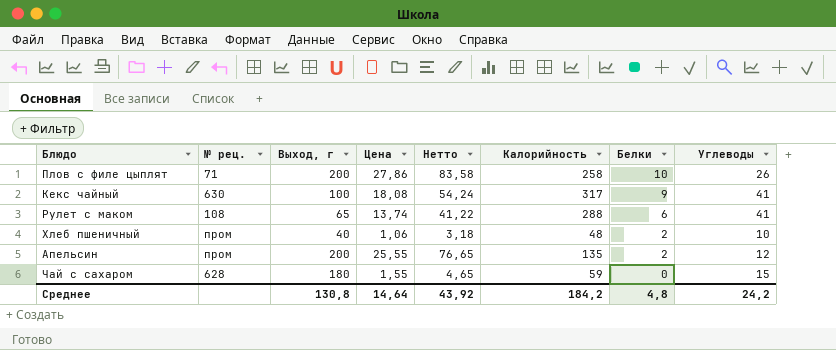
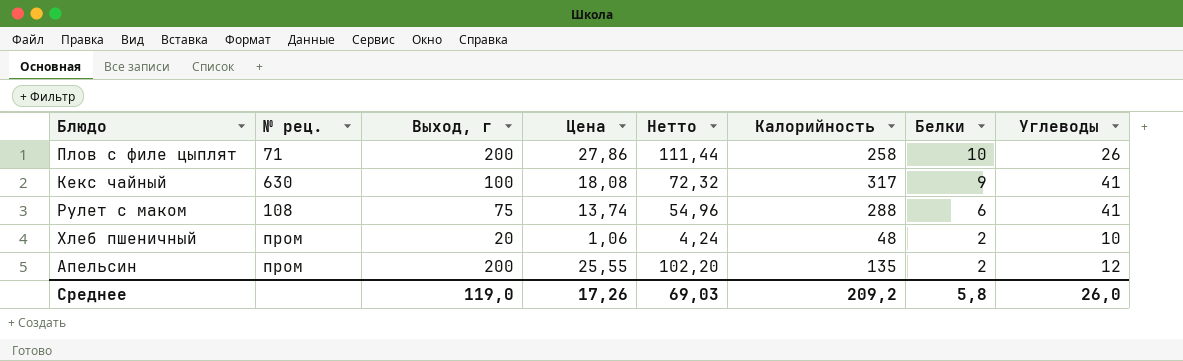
column Нетто | formula: [Цена] * 3 -> [Цена] * 4
row Чай с сахаром: 628 | 180 | 1,55 | 4,65 | 59 | 0 | 15 -> none
Рулет с маком | Выход, г: 65 -> 75
Хлеб пшеничный | Выход, г: 40 -> 20
Среднее | Выход, г: 130,8 -> 119,0
Среднее | Цена: 14,64 -> 17,26
Среднее | Нетто: 43,92 -> 69,03
Среднее | Калорийность: 184,2 -> 209,2
Среднее | Белки: 4,8 -> 5,8
Среднее | Углеводы: 24,2 -> 26,0

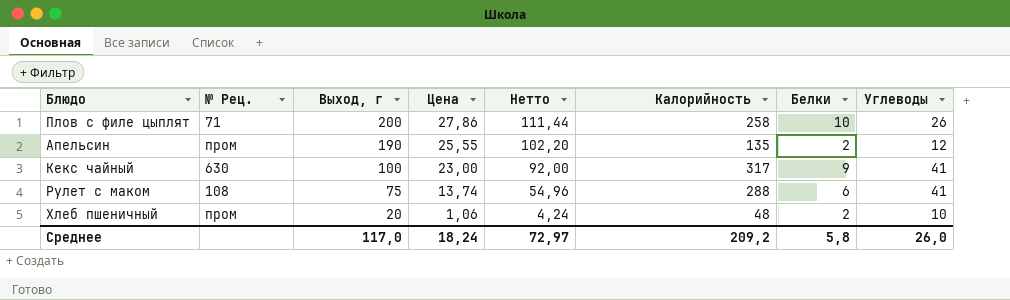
row order: Белки descending -> Выход, г descending
column name: № рец. -> № Рец.
Апельсин | Выход, г: 200 -> 190
Кекс чайный | Цена: 18,08 -> 23,00
Кекс чайный | Нетто: 72,32 -> 92,00
Среднее | Выход, г: 119,0 -> 117,0
Среднее | Цена: 17,26 -> 18,24
Среднее | Нетто: 69,03 -> 72,97

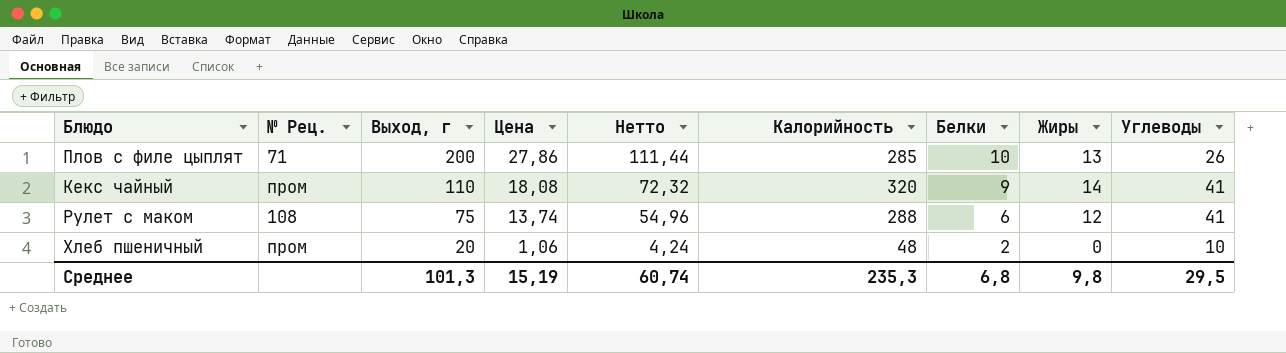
column Жиры | position: none -> 8
row Апельсин: пром | 190 | 25,55 | 102,20 | 135 | 2 | 12 -> none
Плов с филе цыплят | Калорийность: 258 -> 285
Кекс чайный | № Рец.: 630 -> пром
Кекс чайный | Выход, г: 100 -> 110
Кекс чайный | Цена: 23,00 -> 18,08
Кекс чайный | Нетто: 92,00 -> 72,32
Кекс чайный | Калорийность: 317 -> 320
Среднее | Выход, г: 117,0 -> 101,3
Среднее | Цена: 18,24 -> 15,19
Среднее | Нетто: 72,97 -> 60,74
Среднее | Калорийность: 209,2 -> 235,3
Среднее | Белки: 5,8 -> 6,8
Среднее | Углеводы: 26,0 -> 29,5

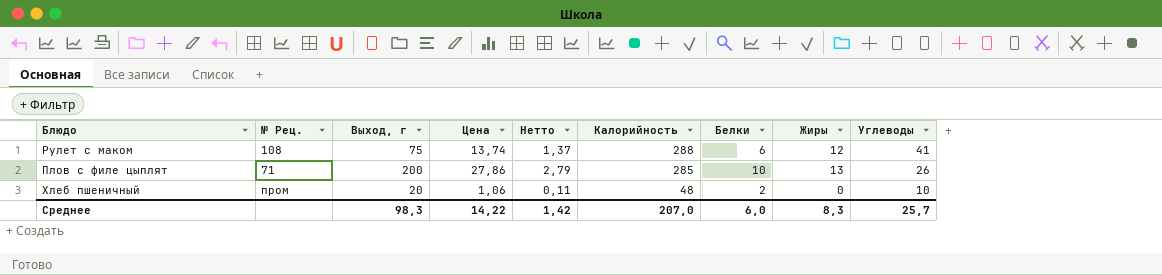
row order: Выход, г descending -> Калорийность descending
column Нетто | formula: [Цена] * 4 -> [Цена] * 0,1
row Кекс чайный: пром | 110 | 18,08 | 72,32 | 320 | 9 | 14 | 41 -> none
Среднее | Выход, г: 101,3 -> 98,3
Среднее | Цена: 15,19 -> 14,22
Среднее | Нетто: 60,74 -> 1,42
Среднее | Калорийность: 235,3 -> 207,0
Среднее | Белки: 6,8 -> 6,0
Среднее | Жиры: 9,8 -> 8,3
Среднее | Углеводы: 29,5 -> 25,7

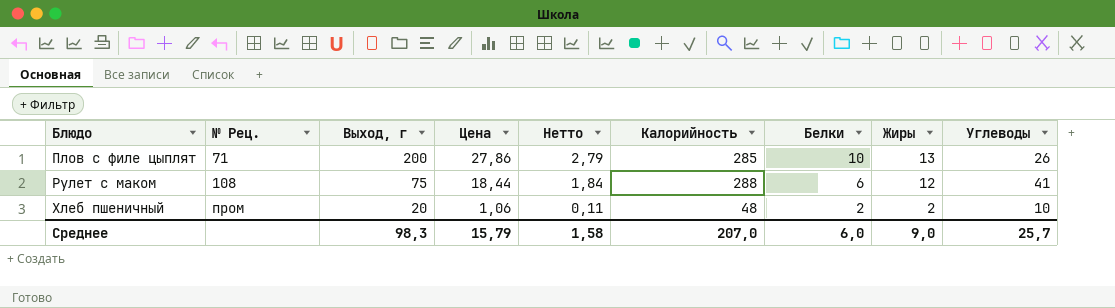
row order: Калорийность descending -> Блюдо ascending
Рулет с маком | Цена: 13,74 -> 18,44
Рулет с маком | Нетто: 1,37 -> 1,84
Хлеб пшеничный | Жиры: 0 -> 2
Среднее | Цена: 14,22 -> 15,79
Среднее | Нетто: 1,42 -> 1,58
Среднее | Жиры: 8,3 -> 9,0

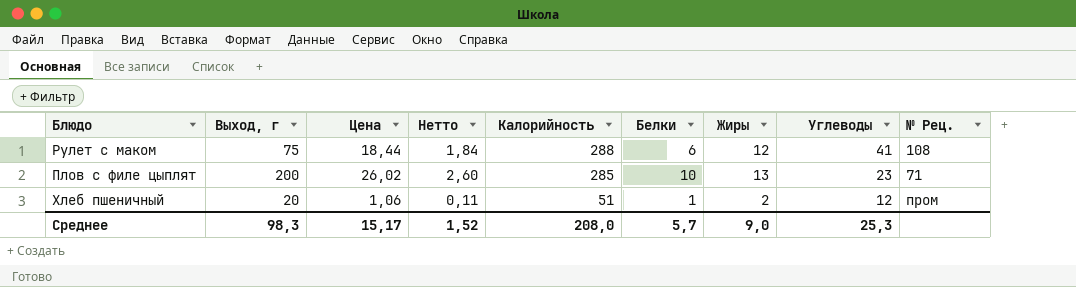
row order: Блюдо ascending -> Калорийность descending
column № Рец. | position: 2 -> 9
Плов с филе цыплят | Цена: 27,86 -> 26,02
Плов с филе цыплят | Нетто: 2,79 -> 2,60
Плов с филе цыплят | Углеводы: 26 -> 23
Хлеб пшеничный | Калорийность: 48 -> 51
Хлеб пшеничный | Белки: 2 -> 1
Хлеб пшеничный | Углеводы: 10 -> 12
Среднее | Цена: 15,79 -> 15,17
Среднее | Нетто: 1,58 -> 1,52
Среднее | Калорийность: 207,0 -> 208,0
Среднее | Белки: 6,0 -> 5,7
Среднее | Углеводы: 25,7 -> 25,3

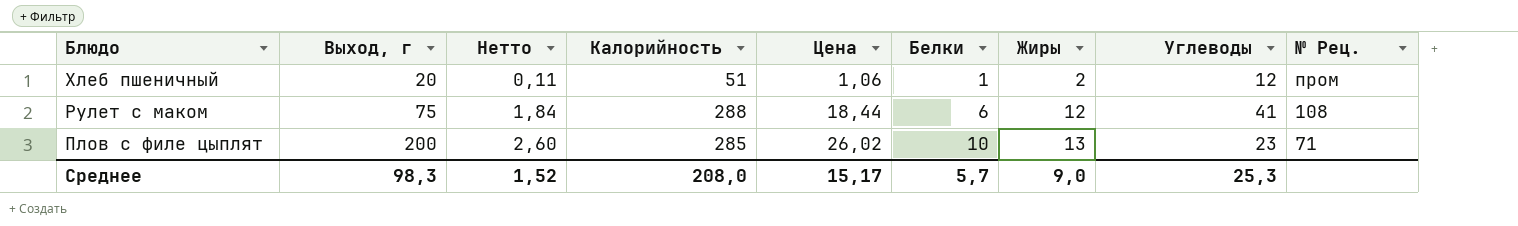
row order: Калорийность descending -> Блюдо descending
column Цена | position: 3 -> 5

